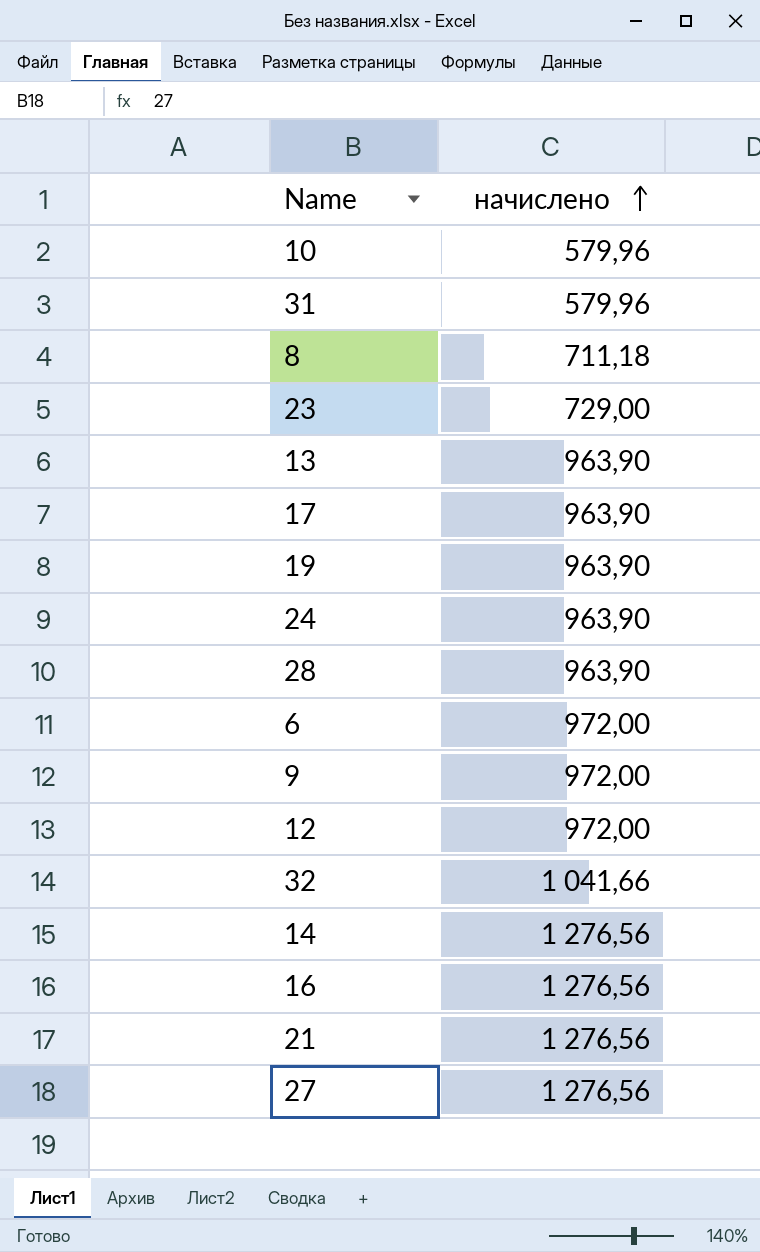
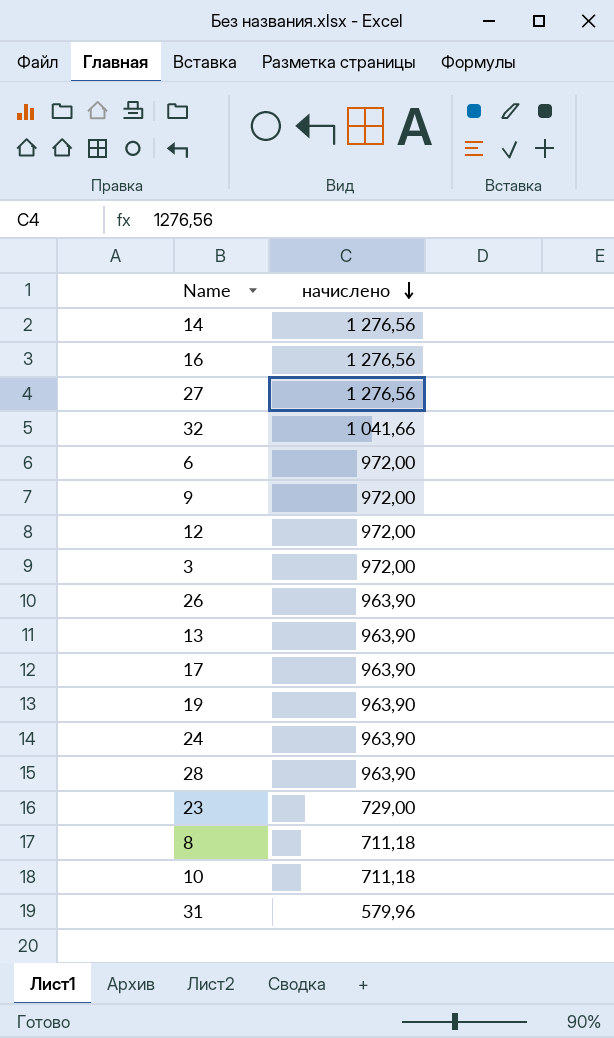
row order: начислено ascending -> начислено descending
row 21: 1 276,56 -> none
row 3: none -> 972,00
row 26: none -> 963,90
10 | начислено: 579,96 -> 711,18

